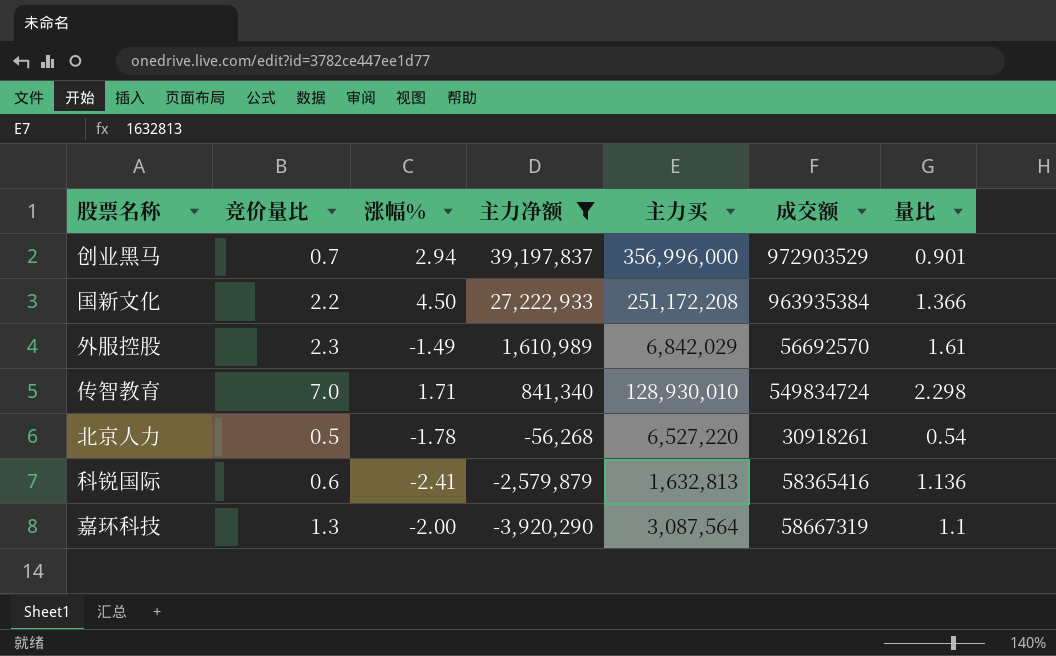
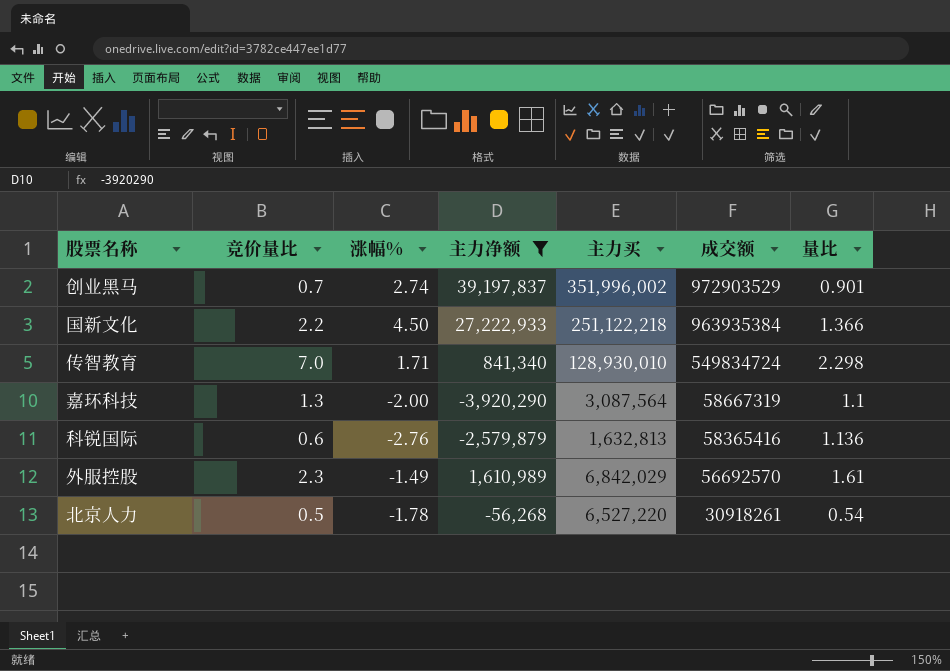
row order: 主力净额 descending -> 成交额 descending
创业黑马 | 涨幅%: 2.94 -> 2.74
创业黑马 | 主力买: 356,996,000 -> 351,996,002
国新文化 | 主力买: 251,172,208 -> 251,122,218
科锐国际 | 涨幅%: -2.41 -> -2.76

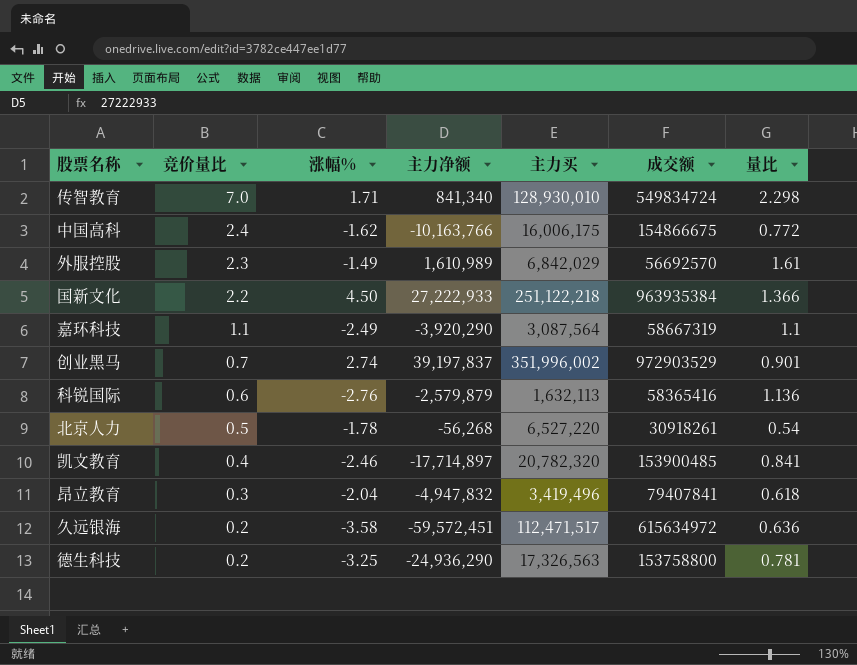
filter: 主力净额 >= -3,920,290 -> none
row order: 成交额 descending -> 竞价量比 descending
嘉环科技 | 竞价量比: 1.3 -> 1.1
嘉环科技 | 涨幅%: -2.00 -> -2.49
科锐国际 | 主力买: 1,632,813 -> 1,632,113

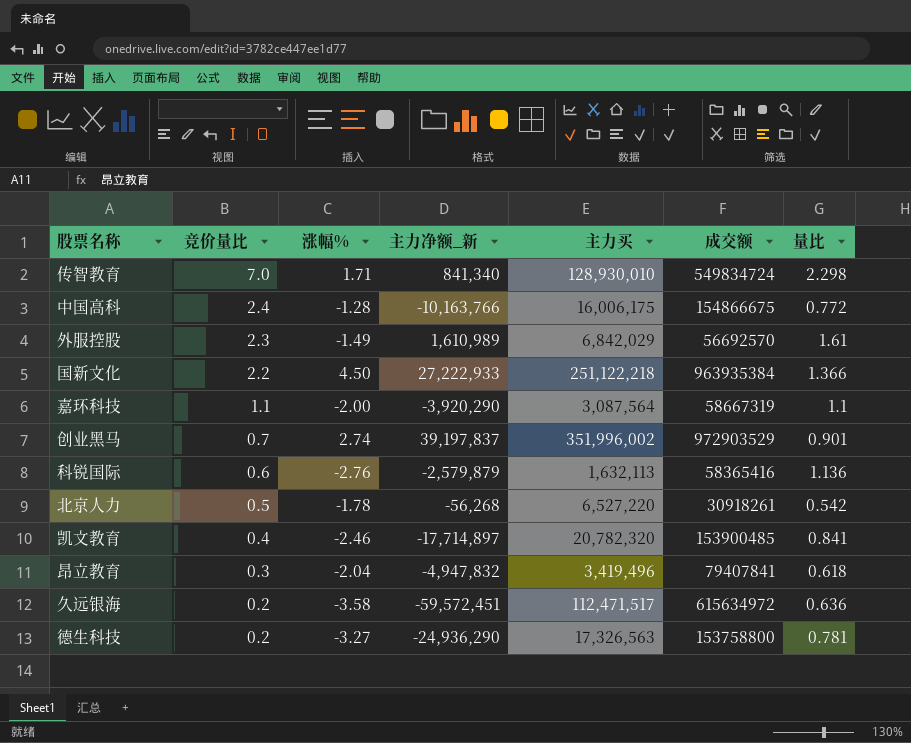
column name: 主力净额 -> 主力净额_新
中国高科 | 涨幅%: -1.62 -> -1.28
嘉环科技 | 涨幅%: -2.49 -> -2.00
北京人力 | 量比: 0.54 -> 0.542
德生科技 | 涨幅%: -3.25 -> -3.27

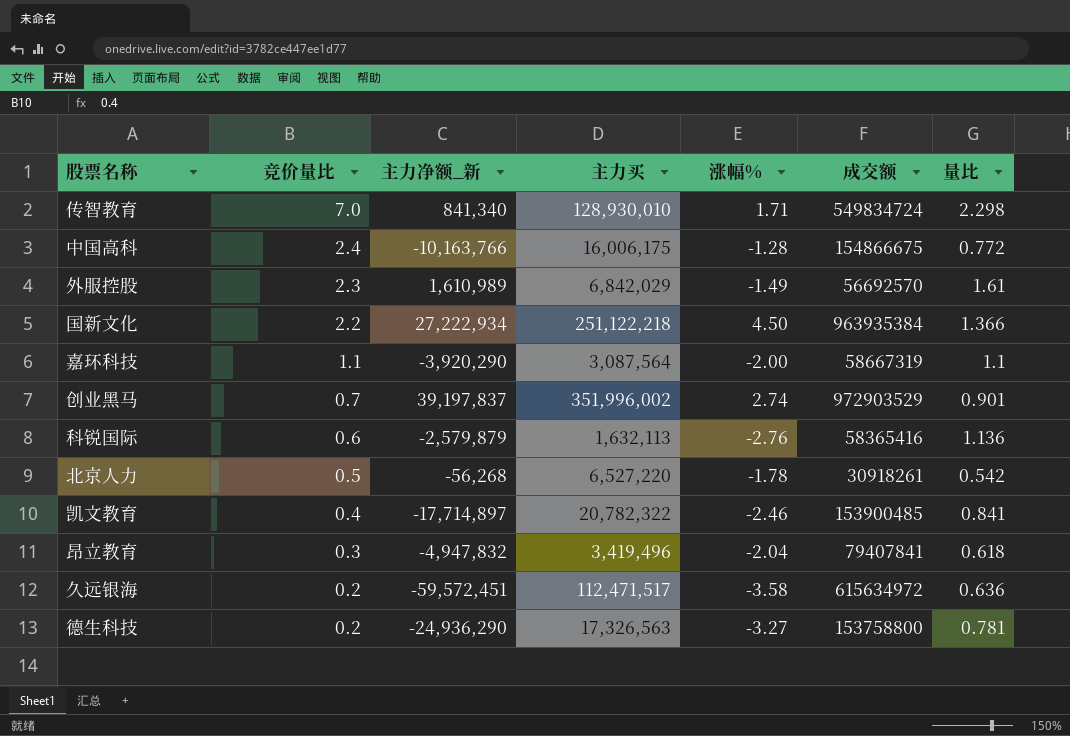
column 涨幅% | position: 3 -> 5
国新文化 | 主力净额_新: 27,222,933 -> 27,222,934
凯文教育 | 主力买: 20,782,320 -> 20,782,322

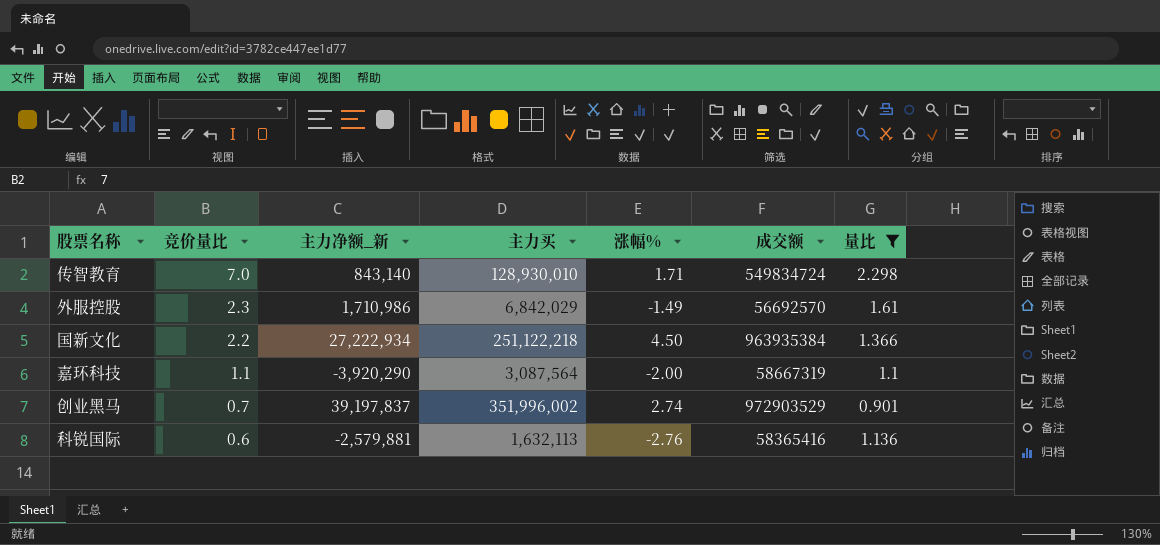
filter: none -> 量比 >= 0.901
传智教育 | 主力净额_新: 841,340 -> 843,140
外服控股 | 主力净额_新: 1,610,989 -> 1,710,986
科锐国际 | 主力净额_新: -2,579,879 -> -2,579,881

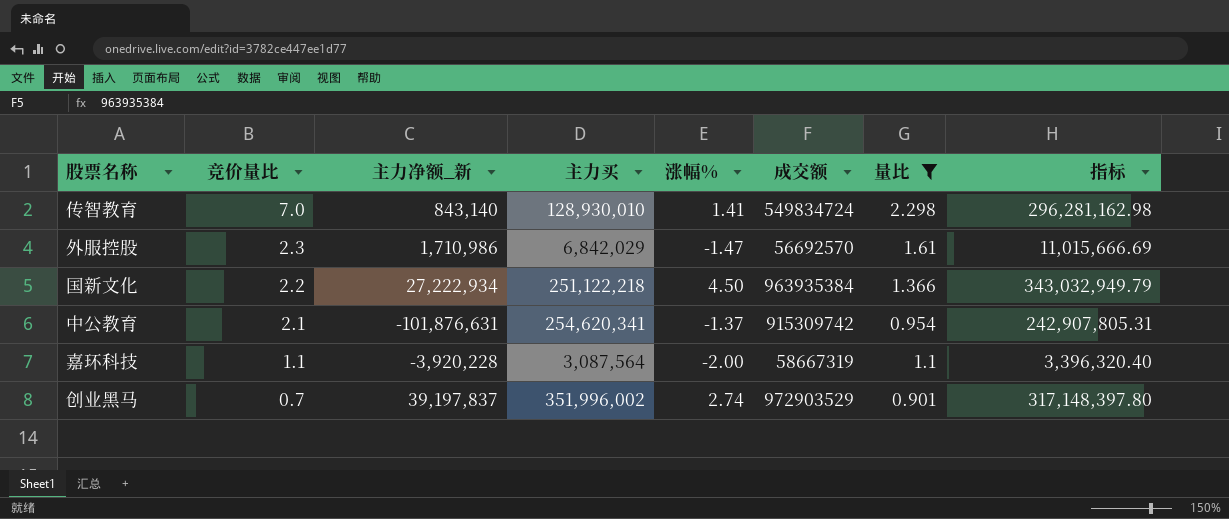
column 指标 | formula: none -> [主力买] * [量比]
row 科锐国际: 0.6 | -2,579,881 | 1,632,113 | -2.76 | 58365416 | 1.136 -> none
传智教育 | 涨幅%: 1.71 -> 1.41
外服控股 | 涨幅%: -1.49 -> -1.47
row 中公教育: none -> 2.1 | -101,876,631 | 254,620,341 | -1.37 | 915309742 | 0.954 | 242,907,805.31
嘉环科技 | 主力净额_新: -3,920,290 -> -3,920,228

